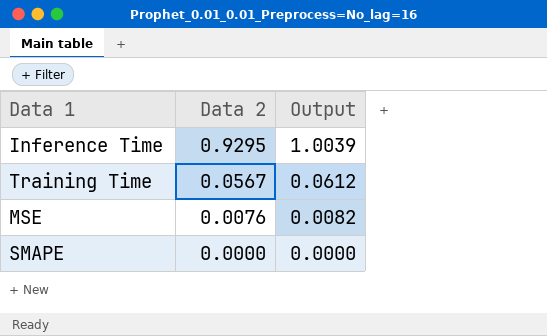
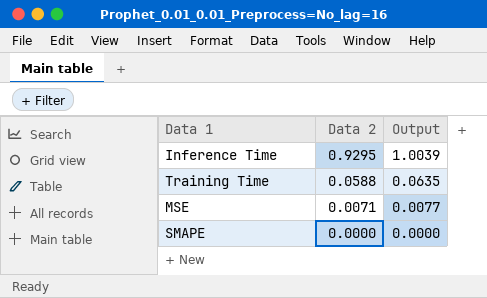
Training Time | Data 2: 0.0567 -> 0.0588
Training Time | Output: 0.0612 -> 0.0635
MSE | Data 2: 0.0076 -> 0.0071
MSE | Output: 0.0082 -> 0.0077

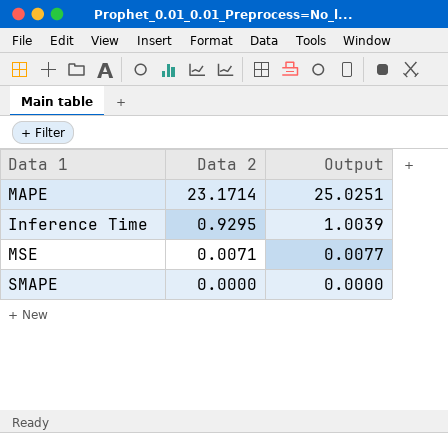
row Training Time: 0.0588 | 0.0635 -> none
row MAPE: none -> 23.1714 | 25.0251

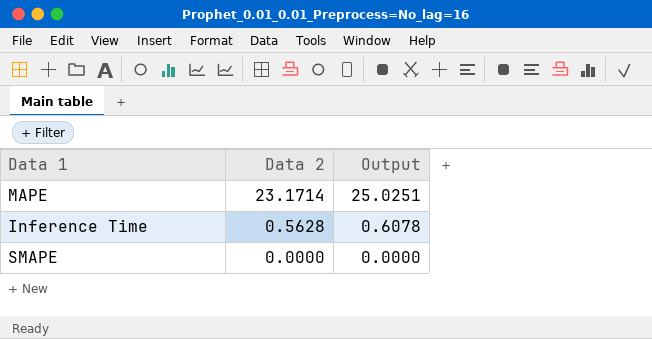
row MSE: 0.0071 | 0.0077 -> none
Inference Time | Data 2: 0.9295 -> 0.5628
Inference Time | Output: 1.0039 -> 0.6078

